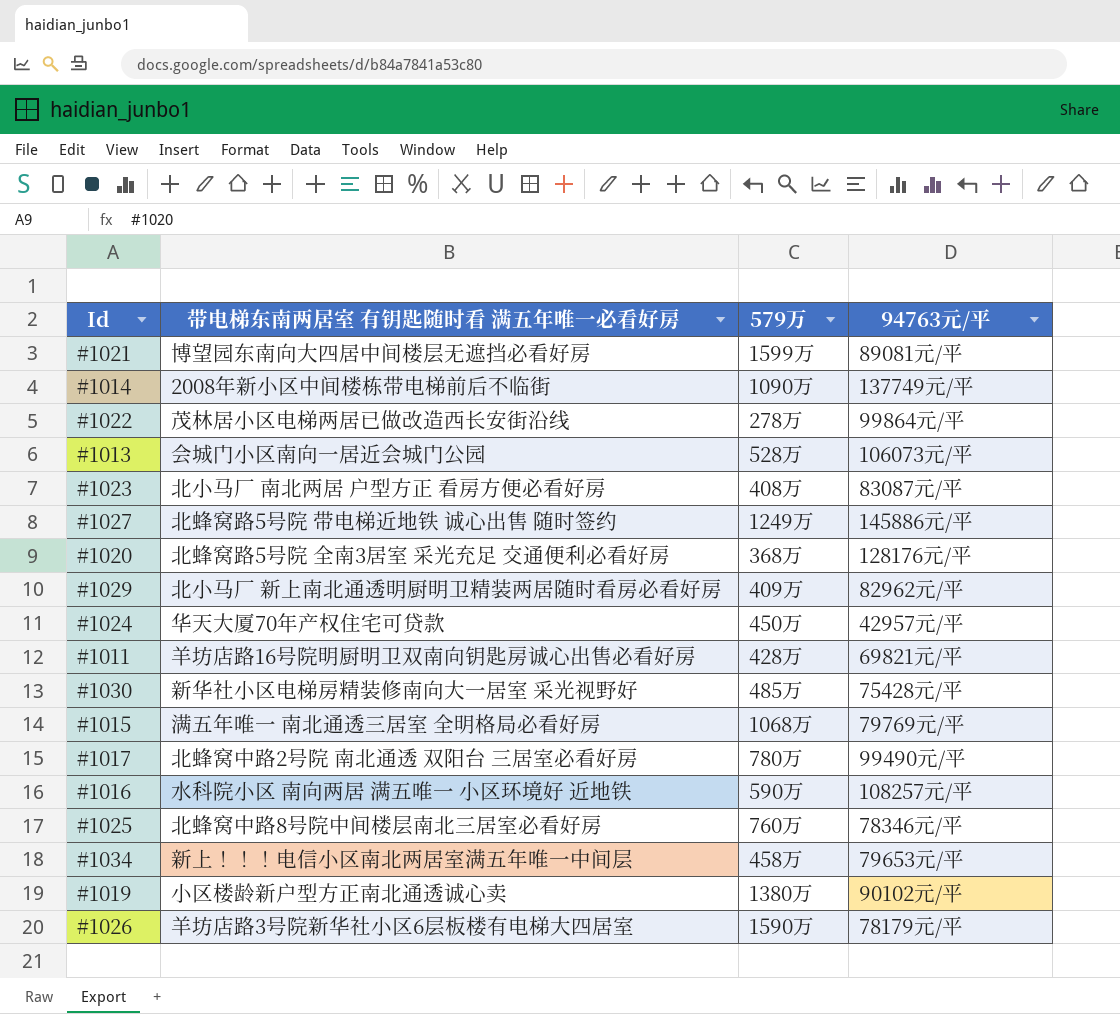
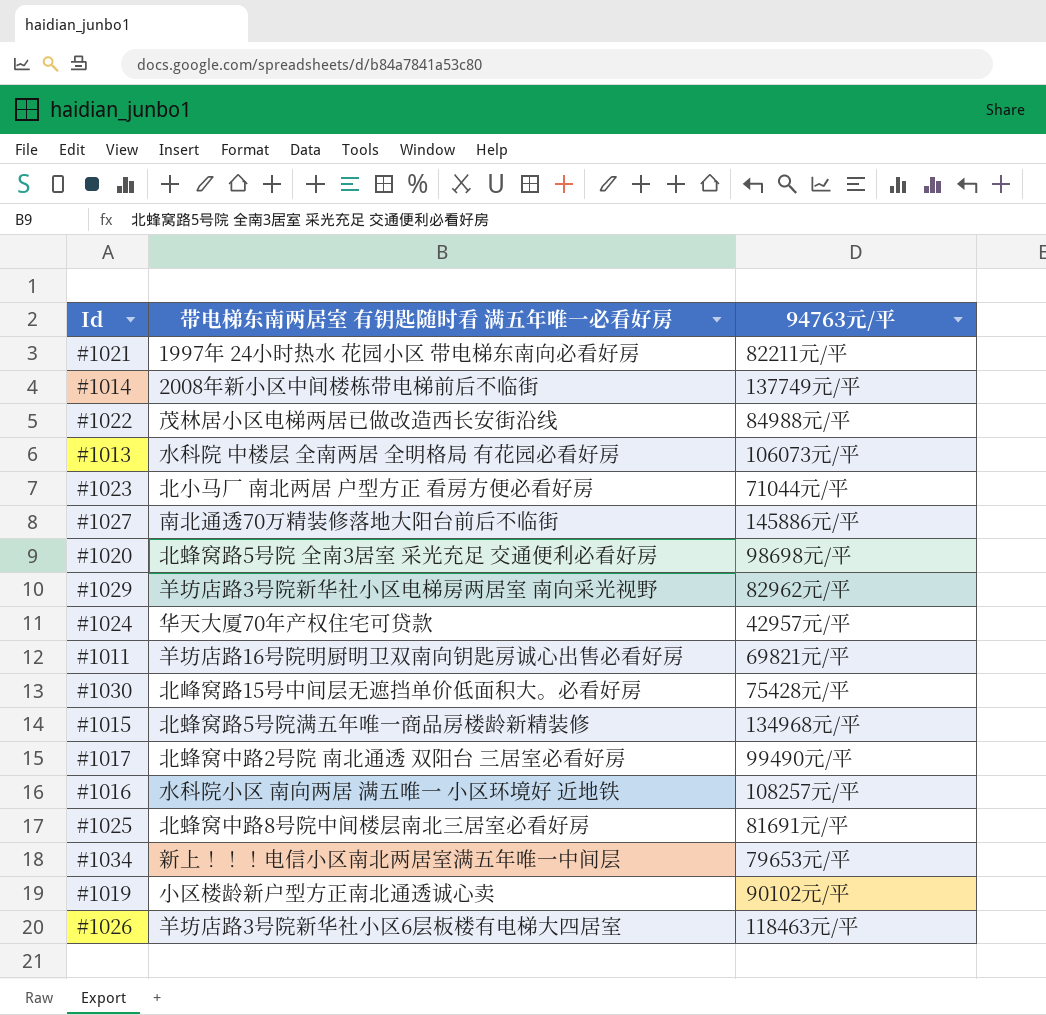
column 579万 | position: 3 -> none
#1021 | 带电梯东南两居室 有钥匙随时看 满五年唯一必看好房: 博望园东南向大四居中间楼层无遮挡必看好房 -> 1997年 24小时热水 花园小区 带电梯东南向必看好房
#1021 | 94763元/平: 89081元/平 -> 82211元/平
#1022 | 94763元/平: 99864元/平 -> 84988元/平
#1013 | 带电梯东南两居室 有钥匙随时看 满五年唯一必看好房: 会城门小区南向一居近会城门公园 -> 水科院 中楼层 全南两居 全明格局 有花园必看好房
#1023 | 94763元/平: 83087元/平 -> 71044元/平
#1027 | 带电梯东南两居室 有钥匙随时看 满五年唯一必看好房: 北蜂窝路5号院 带电梯近地铁 诚心出售 随时签约 -> 南北通透70万精装修落地大阳台前后不临街
#1020 | 94763元/平: 128176元/平 -> 98698元/平
#1029 | 带电梯东南两居室 有钥匙随时看 满五年唯一必看好房: 北小马厂 新上南北通透明厨明卫精装两居随时看房必看好房 -> 羊坊店路3号院新华社小区电梯房两居室 南向采光视野
#1030 | 带电梯东南两居室 有钥匙随时看 满五年唯一必看好房: 新华社小区电梯房精装修南向大一居室 采光视野好 -> 北峰窝路15号中间层无遮挡单价低面积大。必看好房
#1015 | 带电梯东南两居室 有钥匙随时看 满五年唯一必看好房: 满五年唯一 南北通透三居室 全明格局必看好房 -> 北蜂窝路5号院满五年唯一商品房楼龄新精装修
#1015 | 94763元/平: 79769元/平 -> 134968元/平
#1025 | 94763元/平: 78346元/平 -> 81691元/平
#1026 | 94763元/平: 78179元/平 -> 118463元/平

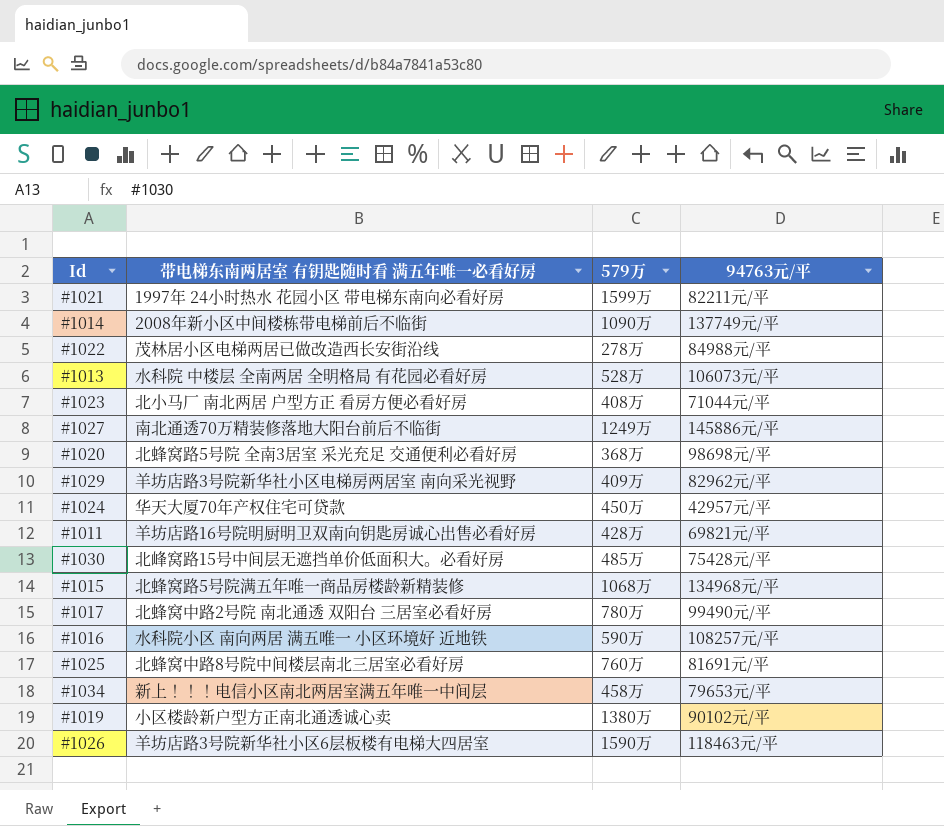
column 579万 | position: none -> 3

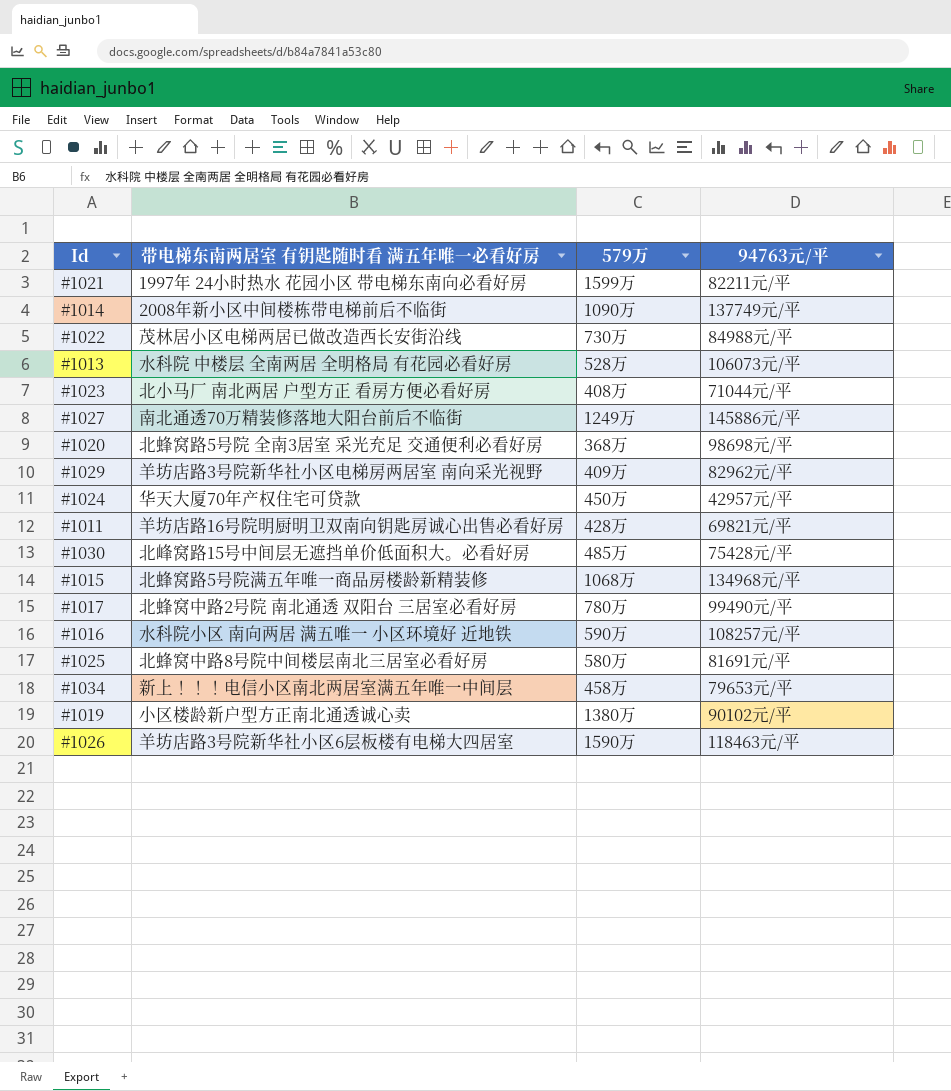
#1022 | 579万: 278万 -> 730万
#1025 | 579万: 760万 -> 580万

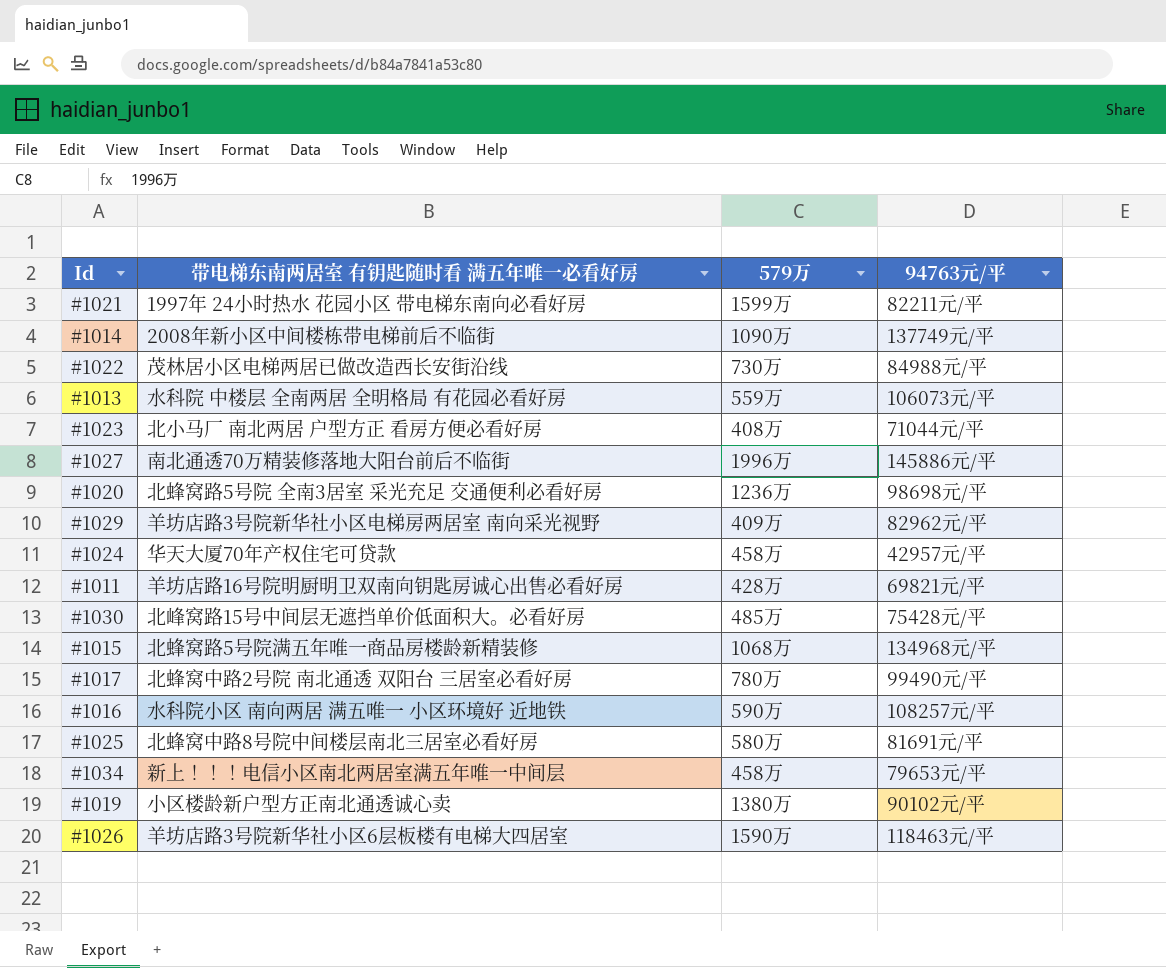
#1013 | 579万: 528万 -> 559万
#1027 | 579万: 1249万 -> 1996万
#1020 | 579万: 368万 -> 1236万
#1024 | 579万: 450万 -> 458万

